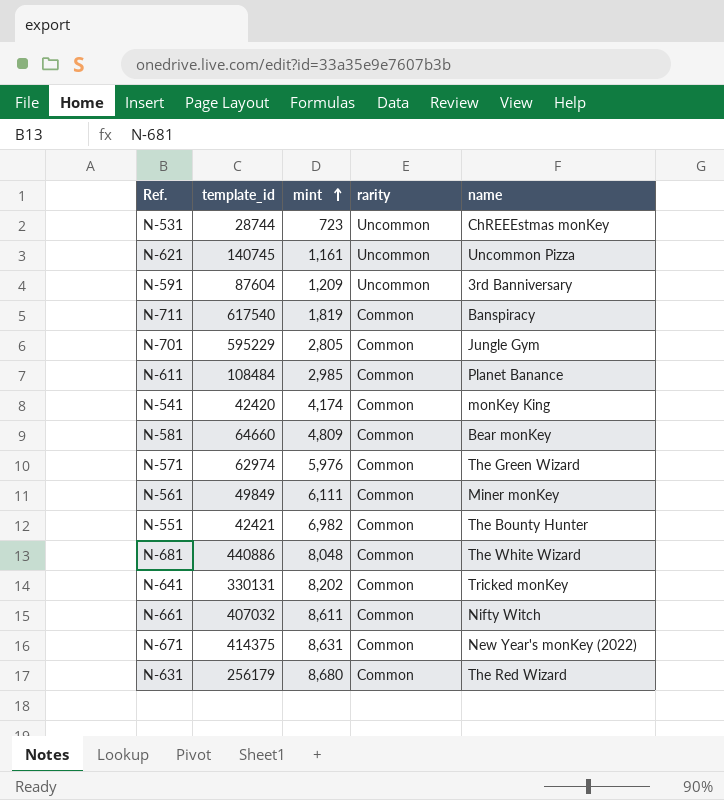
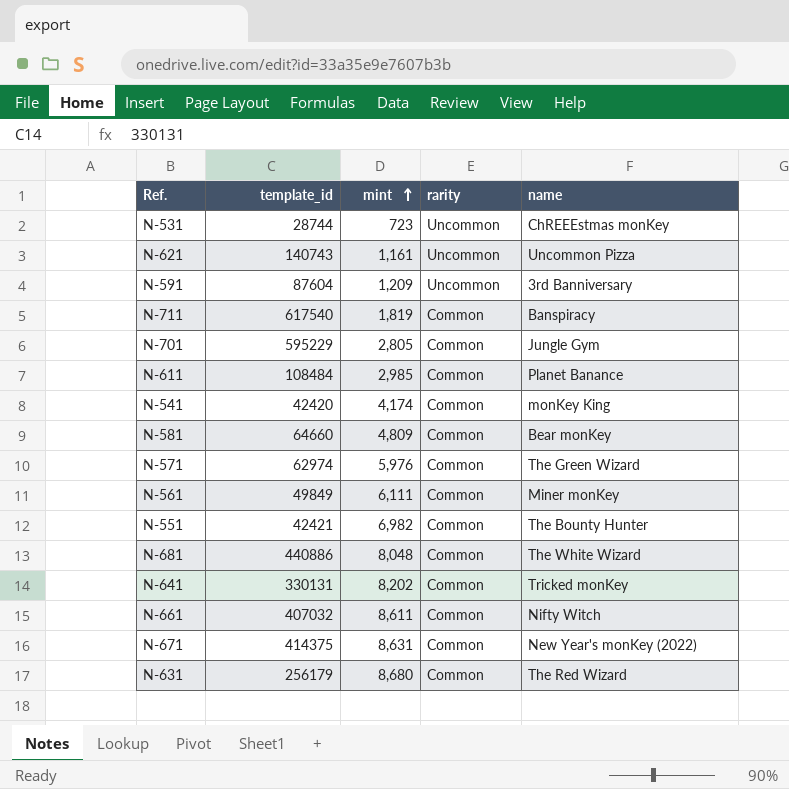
N-621 | template_id: 140745 -> 140743

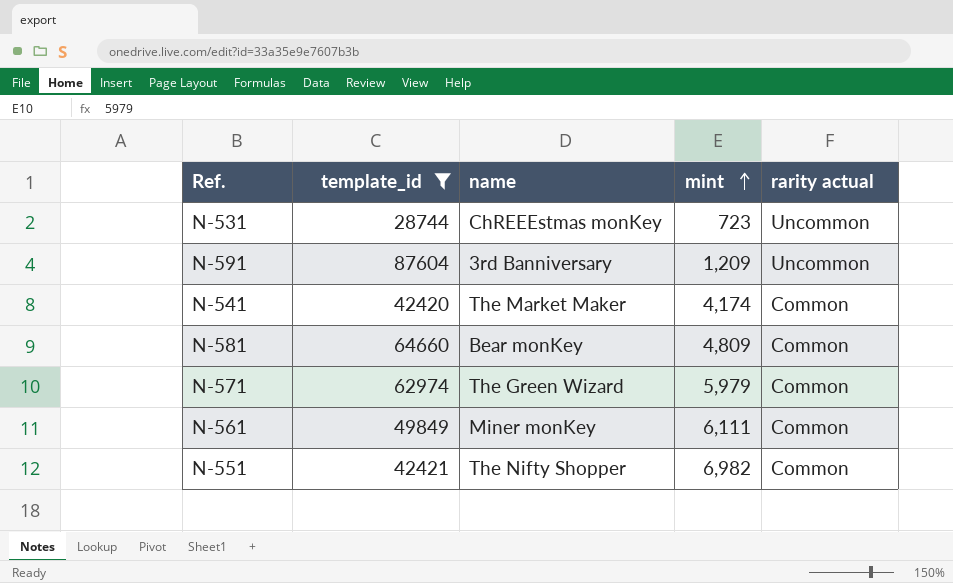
filter: none -> template_id <= 87604
column name | position: 5 -> 3
column name: rarity -> rarity actual
N-541 | name: monKey King -> The Market Maker
N-571 | mint: 5,976 -> 5,979
N-551 | name: The Bounty Hunter -> The Nifty Shopper

